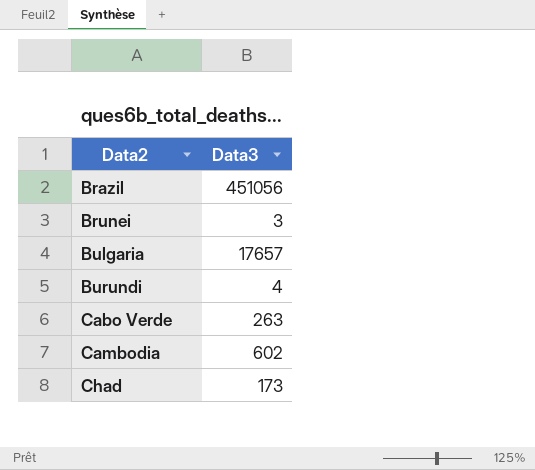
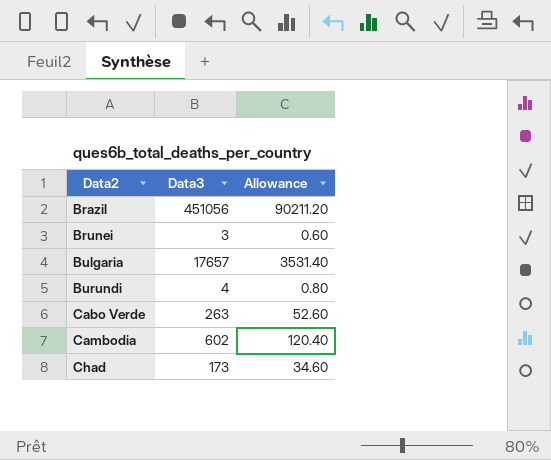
column Allowance | formula: none -> [Data3] * 0.2

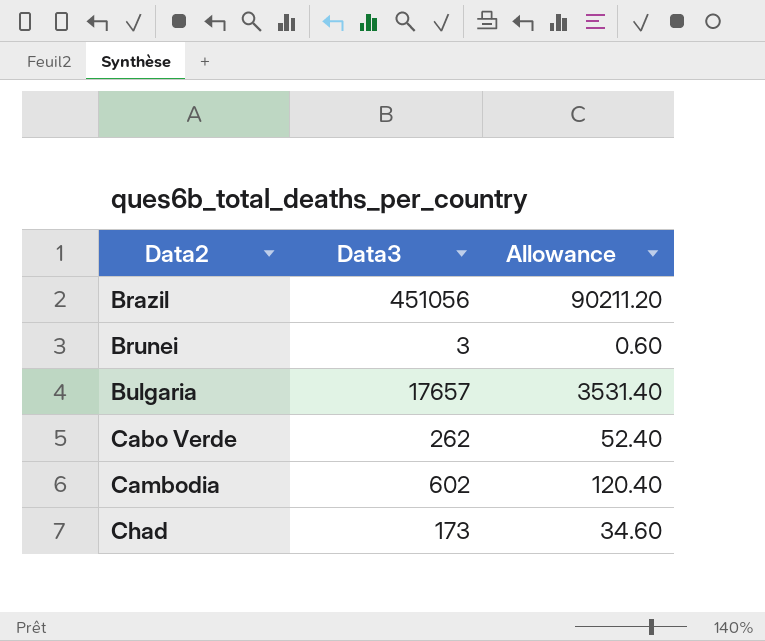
row Burundi: 4 | 0.80 -> none
Cabo Verde | Data3: 263 -> 262
Cabo Verde | Allowance: 52.60 -> 52.40

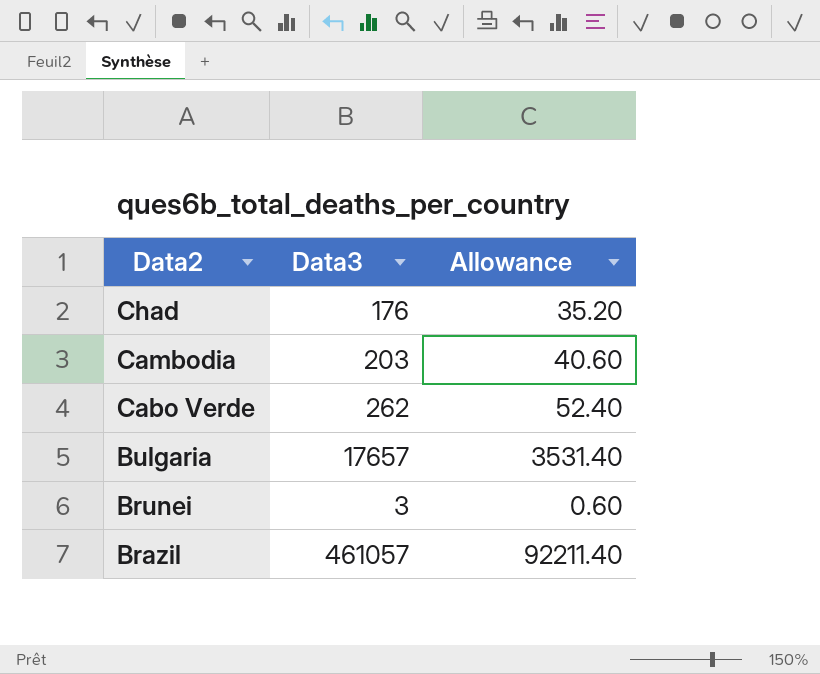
row order: Data2 ascending -> Data2 descending
Chad | Data3: 173 -> 176
Chad | Allowance: 34.60 -> 35.20
Cambodia | Data3: 602 -> 203
Cambodia | Allowance: 120.40 -> 40.60
Brazil | Data3: 451056 -> 461057
Brazil | Allowance: 90211.20 -> 92211.40

